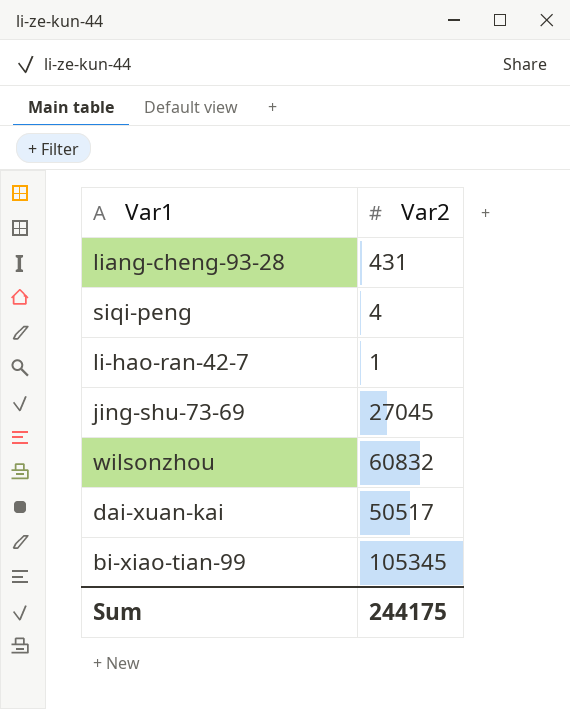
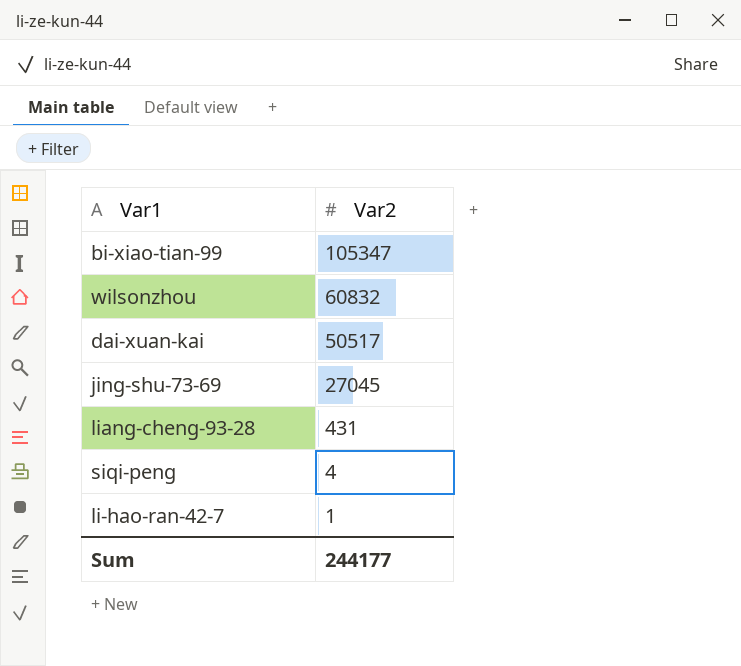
row order: none -> Var2 descending
bi-xiao-tian-99 | Var2: 105345 -> 105347
Sum | Var2: 244175 -> 244177

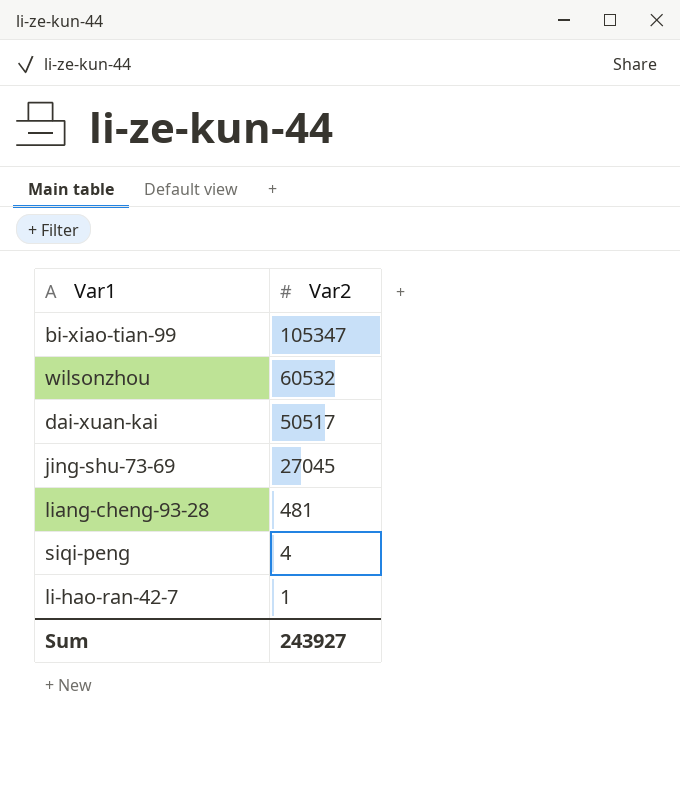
wilsonzhou | Var2: 60832 -> 60532
liang-cheng-93-28 | Var2: 431 -> 481
Sum | Var2: 244177 -> 243927

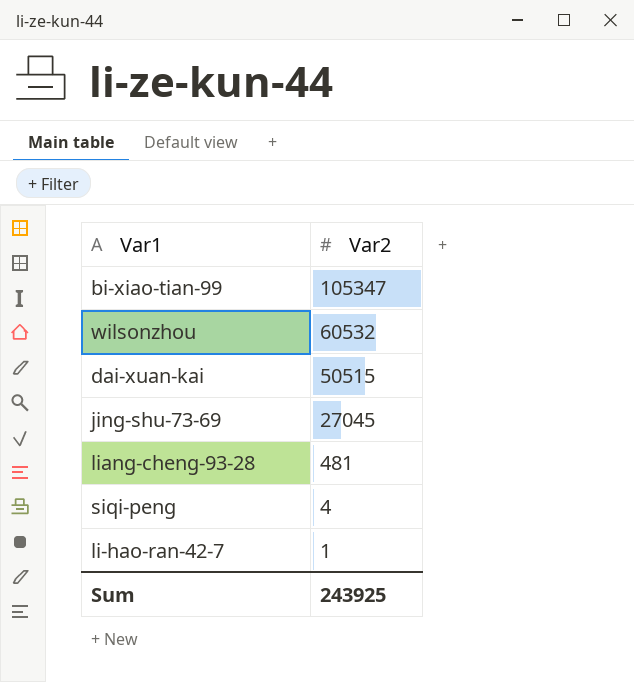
dai-xuan-kai | Var2: 50517 -> 50515
Sum | Var2: 243927 -> 243925

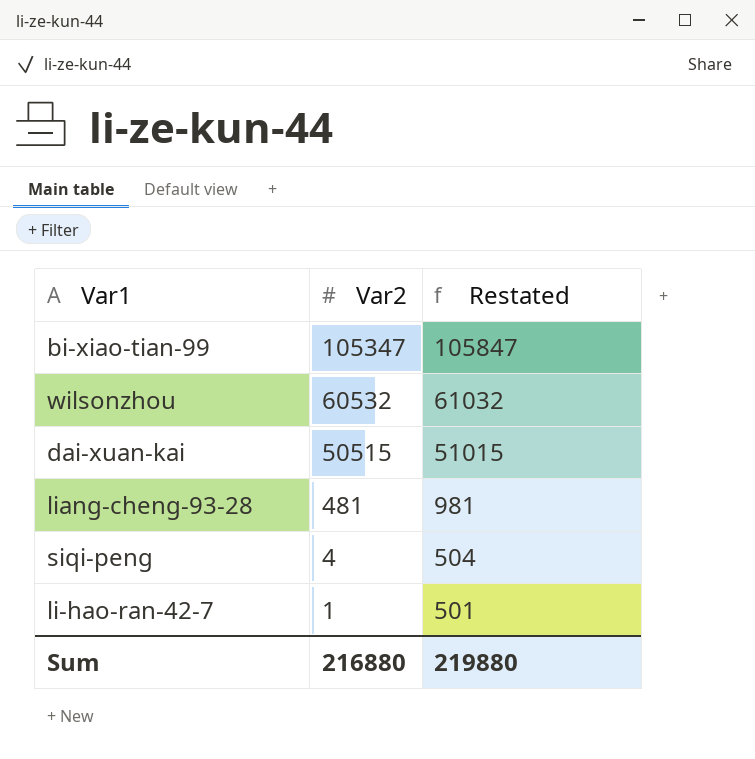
column Restated | formula: none -> [Var2] + 500
row jing-shu-73-69: 27045 -> none
Sum | Var2: 243925 -> 216880

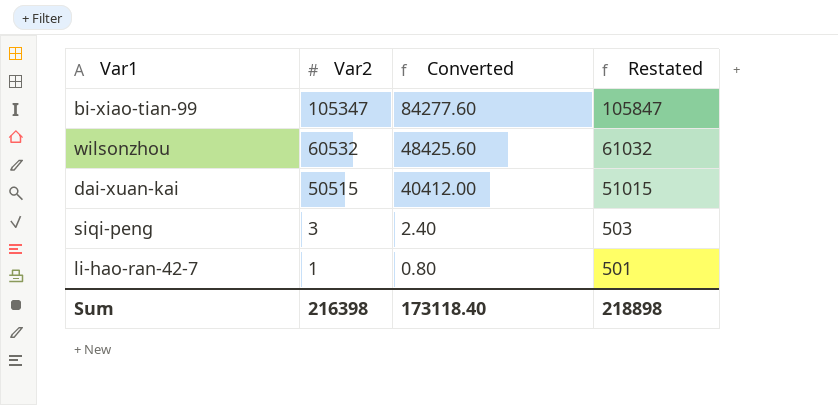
column Converted | formula: none -> [Var2] * 0.8
row liang-cheng-93-28: 481 | 981 -> none
siqi-peng | Var2: 4 -> 3
siqi-peng | Restated: 504 -> 503
Sum | Var2: 216880 -> 216398
Sum | Restated: 219880 -> 218898

